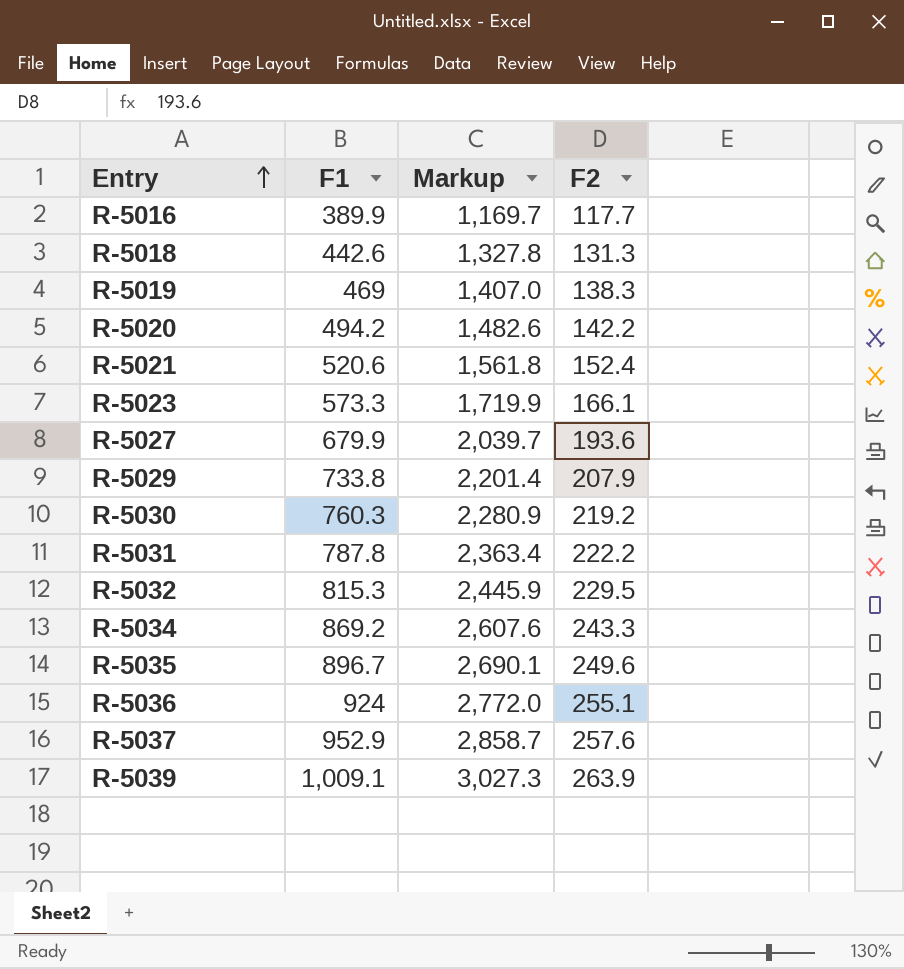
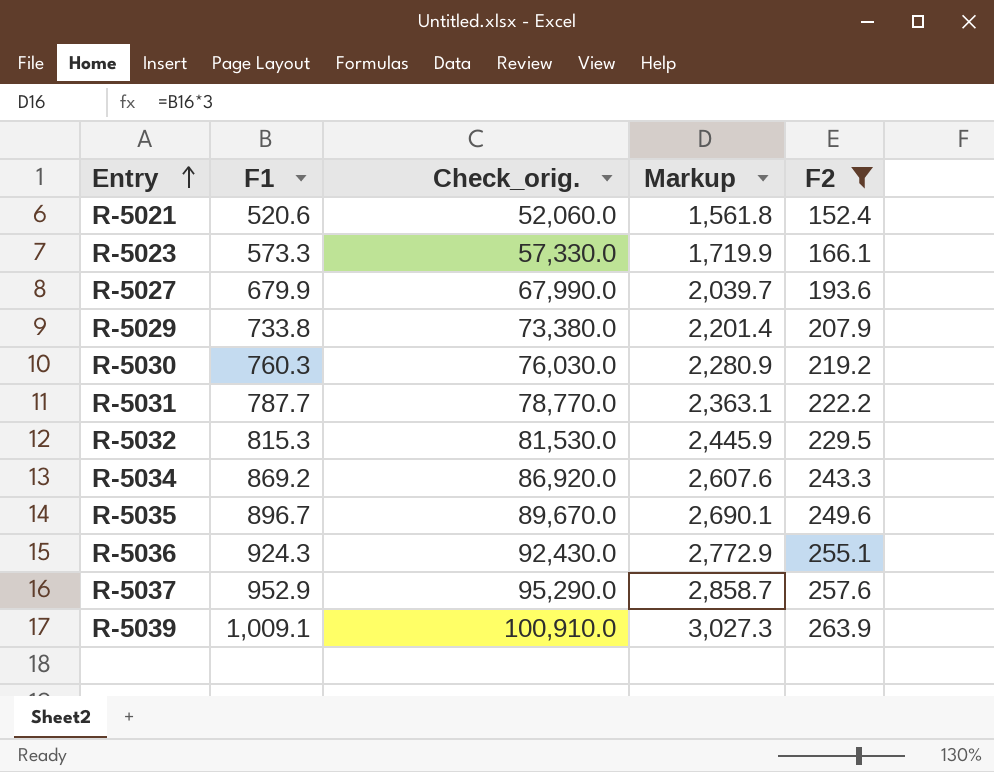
filter: none -> F2 >= 152.4
column Check_orig. | formula: none -> [F1] * 100
R-5031 | F1: 787.8 -> 787.7
R-5031 | Markup: 2,363.4 -> 2,363.1
R-5036 | F1: 924 -> 924.3
R-5036 | Markup: 2,772.0 -> 2,772.9

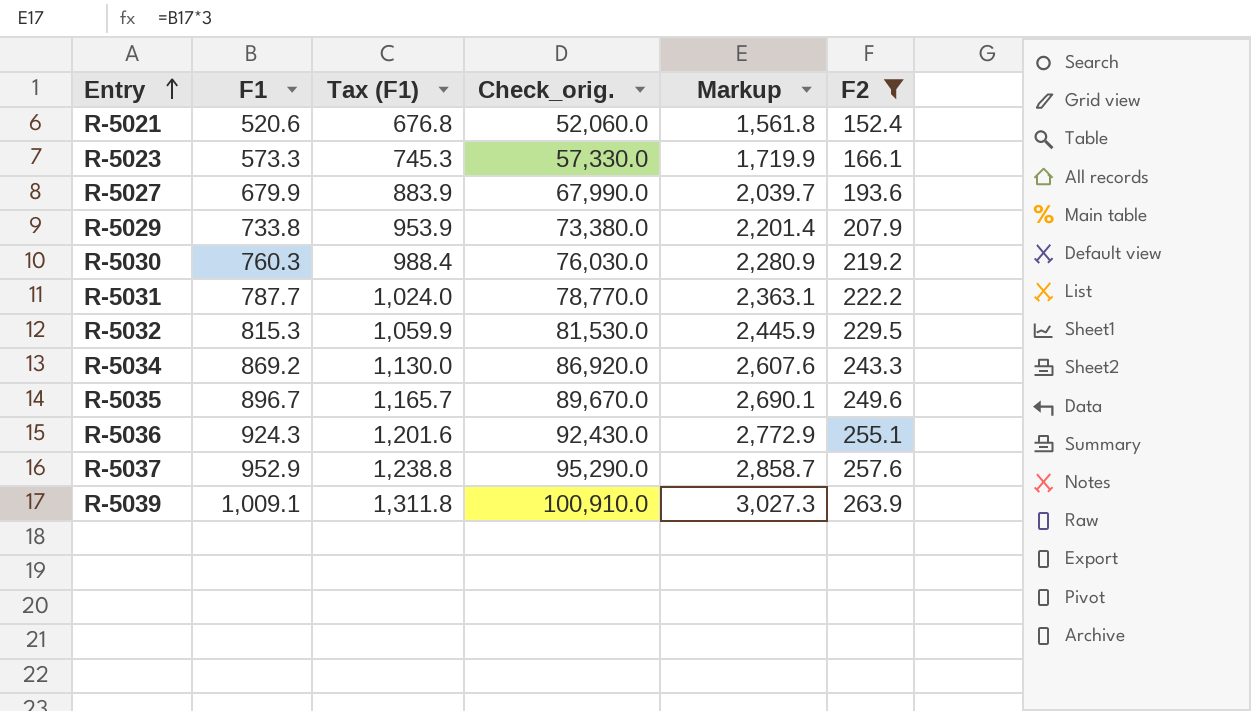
column Tax (F1) | formula: none -> [F1] * 1.3

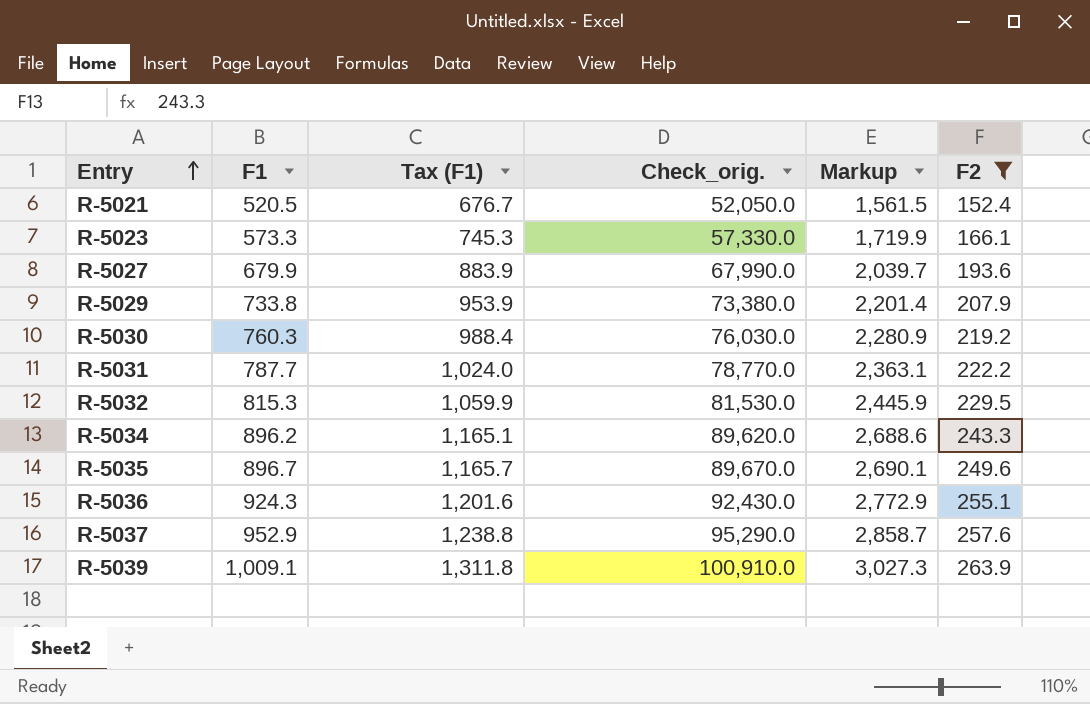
R-5021 | F1: 520.6 -> 520.5
R-5021 | Tax (F1): 676.8 -> 676.7
R-5021 | Check_orig.: 52,060.0 -> 52,050.0
R-5021 | Markup: 1,561.8 -> 1,561.5
R-5034 | F1: 869.2 -> 896.2
R-5034 | Tax (F1): 1,130.0 -> 1,165.1
R-5034 | Check_orig.: 86,920.0 -> 89,620.0
R-5034 | Markup: 2,607.6 -> 2,688.6

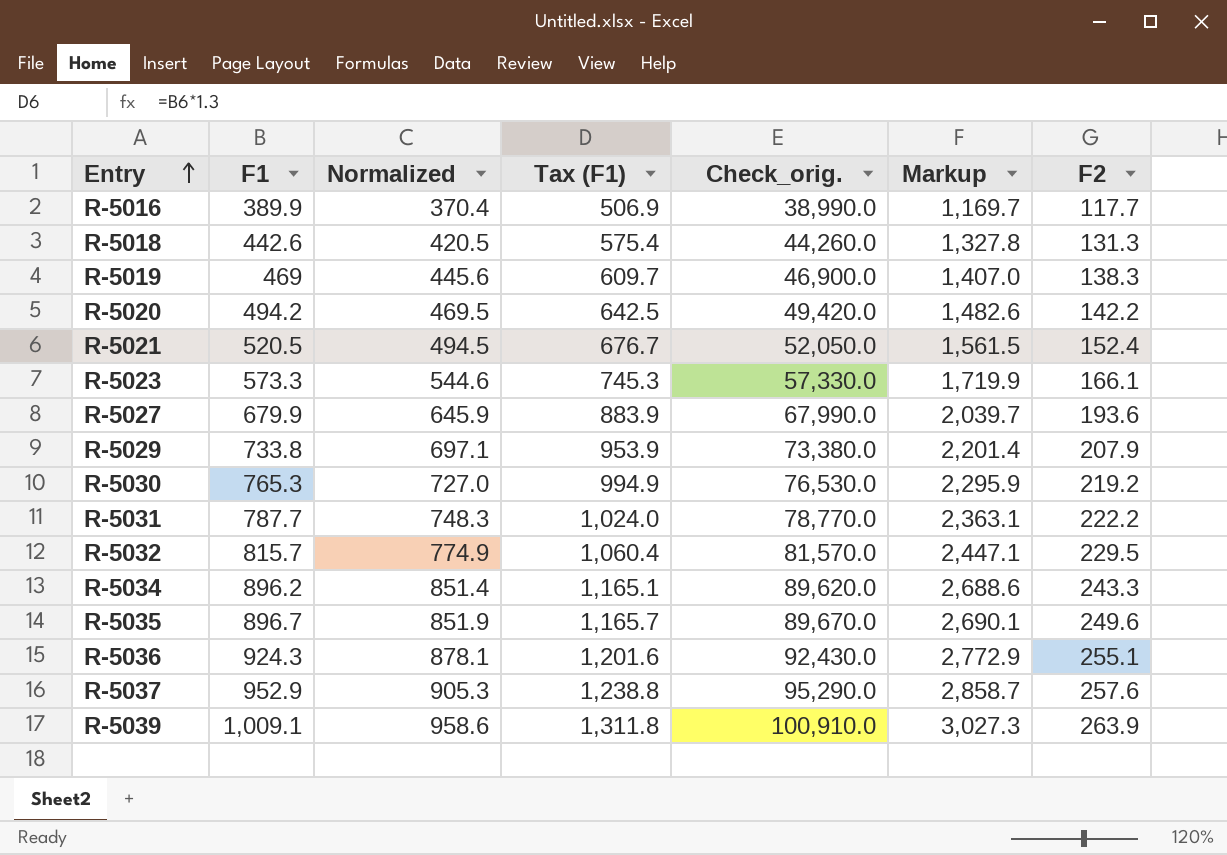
filter: F2 >= 152.4 -> none
column Normalized | formula: none -> [F1] * 0.95
R-5030 | F1: 760.3 -> 765.3
R-5030 | Tax (F1): 988.4 -> 994.9
R-5030 | Check_orig.: 76,030.0 -> 76,530.0
R-5030 | Markup: 2,280.9 -> 2,295.9
R-5032 | F1: 815.3 -> 815.7
R-5032 | Tax (F1): 1,059.9 -> 1,060.4
R-5032 | Check_orig.: 81,530.0 -> 81,570.0
R-5032 | Markup: 2,445.9 -> 2,447.1

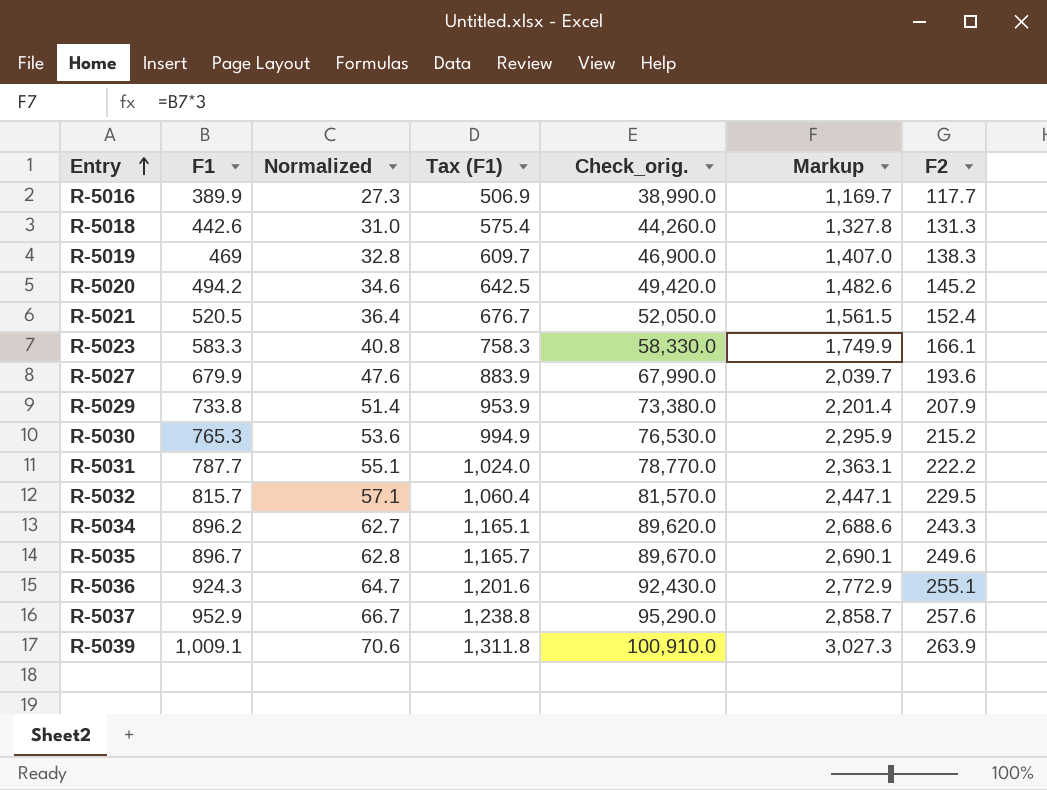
column Normalized | formula: [F1] * 0.95 -> [F1] * 0.07
R-5020 | F2: 142.2 -> 145.2
R-5023 | F1: 573.3 -> 583.3
R-5023 | Tax (F1): 745.3 -> 758.3
R-5023 | Check_orig.: 57,330.0 -> 58,330.0
R-5023 | Markup: 1,719.9 -> 1,749.9
R-5030 | F2: 219.2 -> 215.2

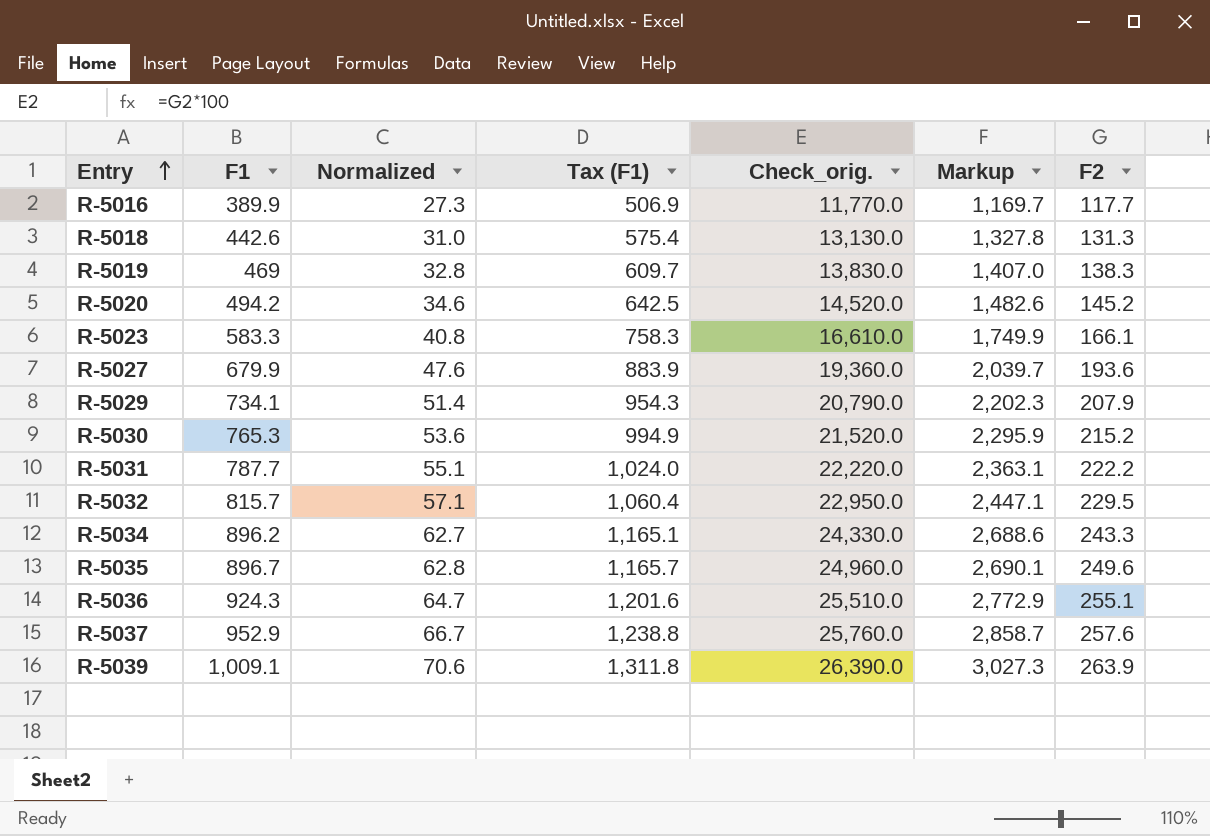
column Check_orig. | formula: [F1] * 100 -> [F2] * 100
row R-5021: 520.5 | 36.4 | 676.7 | 52,050.0 | 1,561.5 | 152.4 -> none
R-5029 | F1: 733.8 -> 734.1
R-5029 | Tax (F1): 953.9 -> 954.3
R-5029 | Markup: 2,201.4 -> 2,202.3

